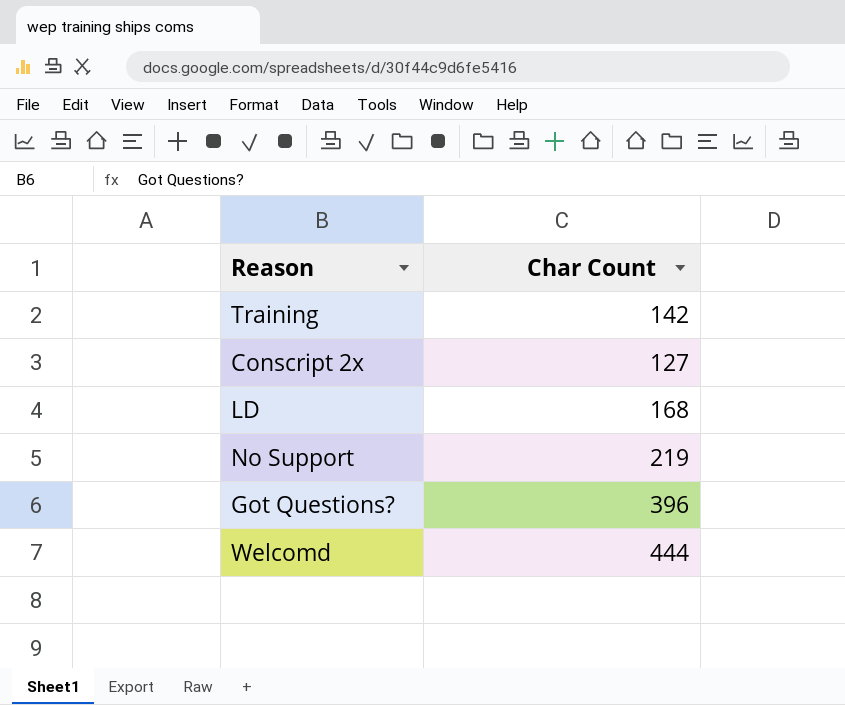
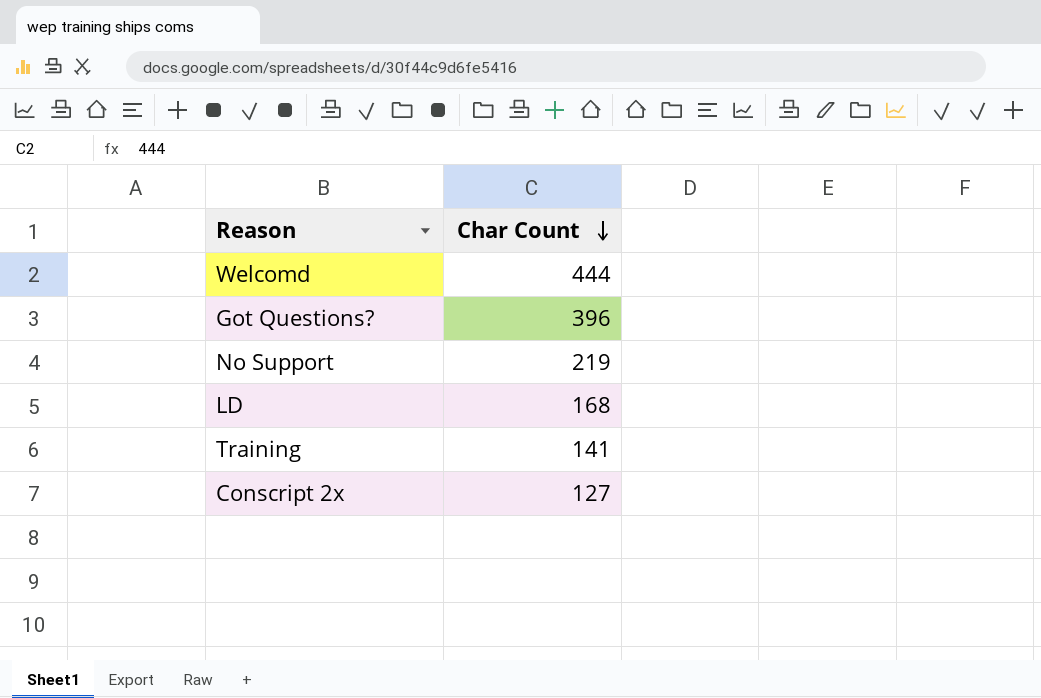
row order: none -> Char Count descending
Training | Char Count: 142 -> 141

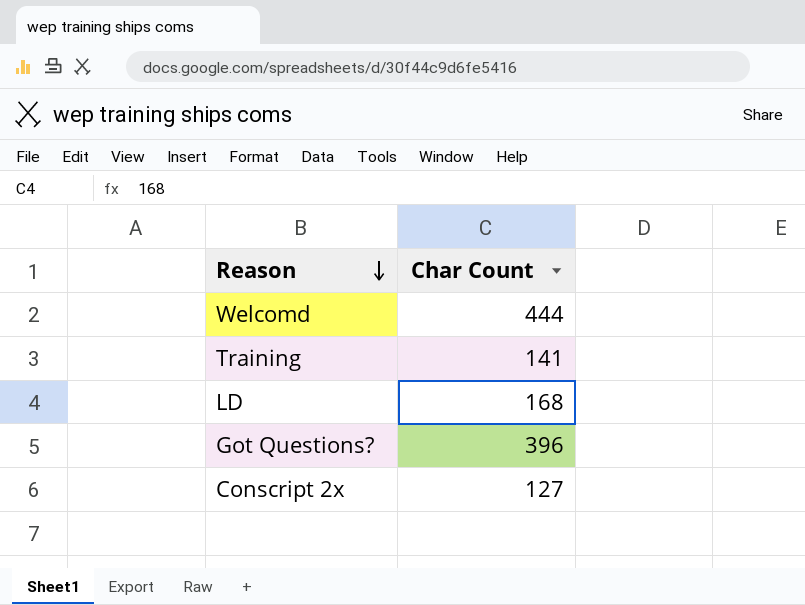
row order: Char Count descending -> Reason descending
row No Support: 219 -> none

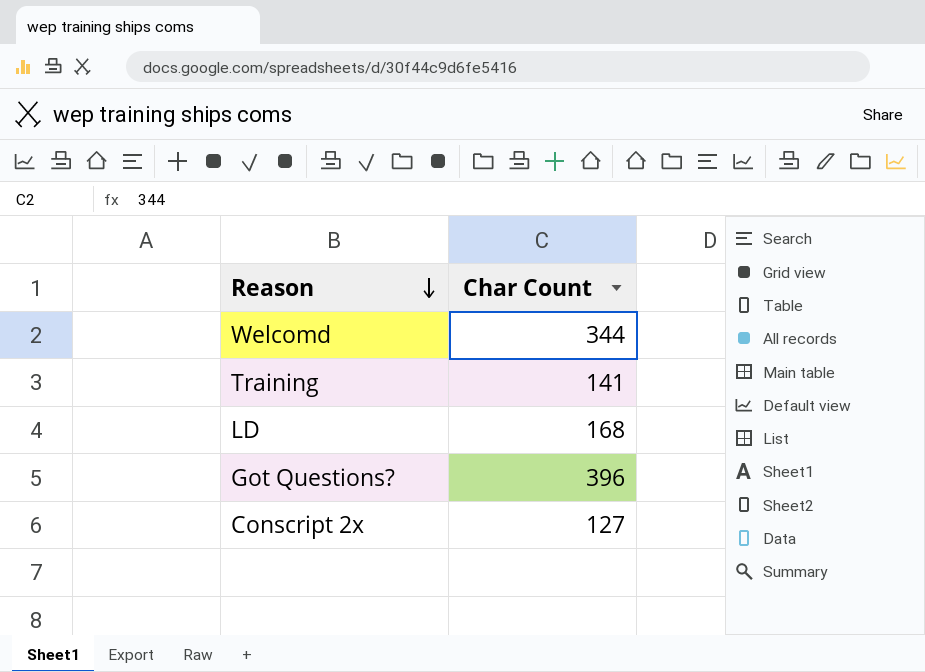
Welcomd | Char Count: 444 -> 344

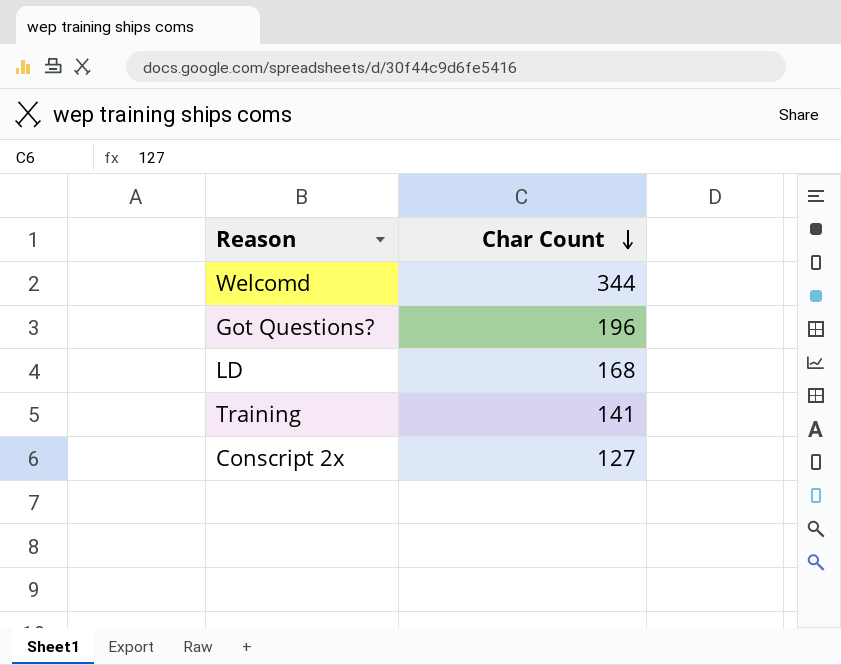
row order: Reason descending -> Char Count descending
Got Questions? | Char Count: 396 -> 196

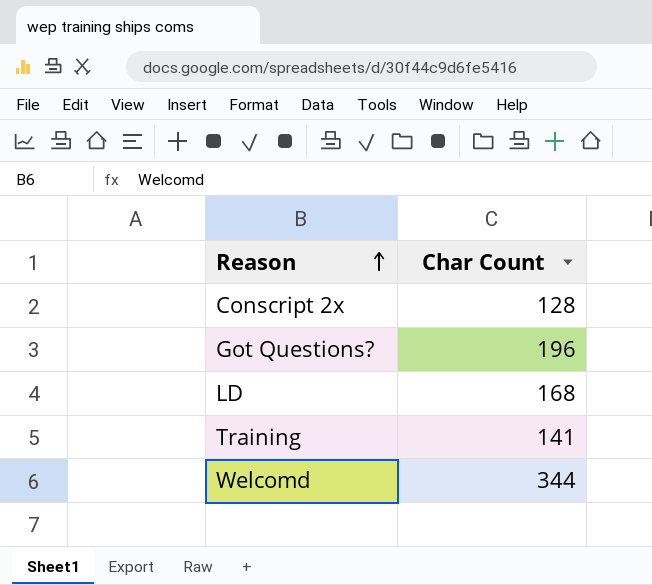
row order: Char Count descending -> Reason ascending
Conscript 2x | Char Count: 127 -> 128

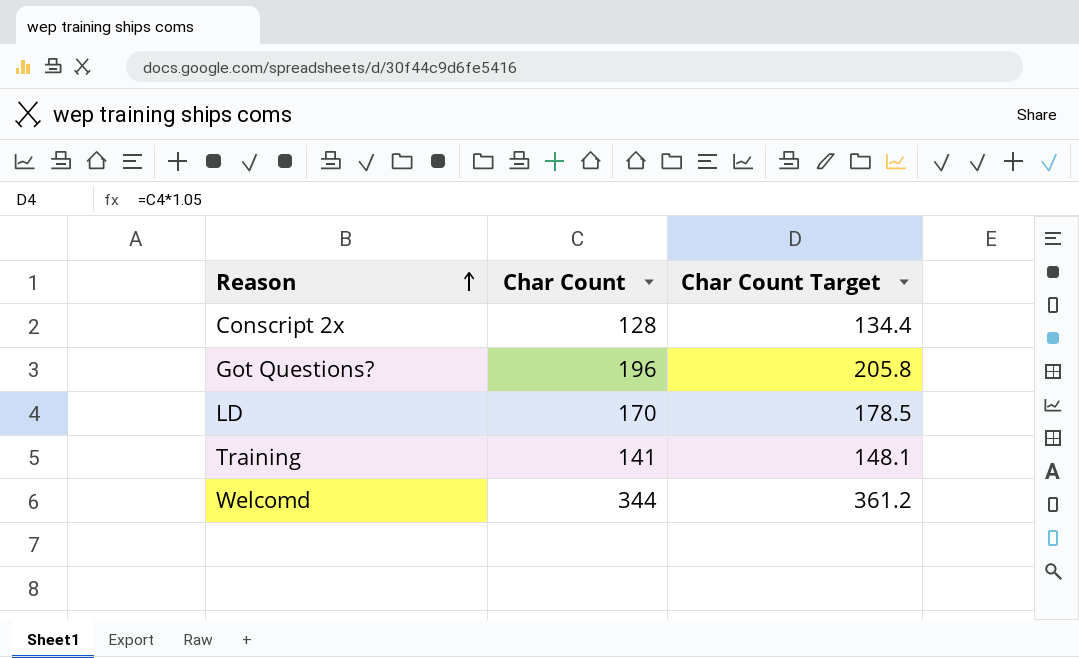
column Char Count Target | formula: none -> [Char Count] * 1.05
LD | Char Count: 168 -> 170

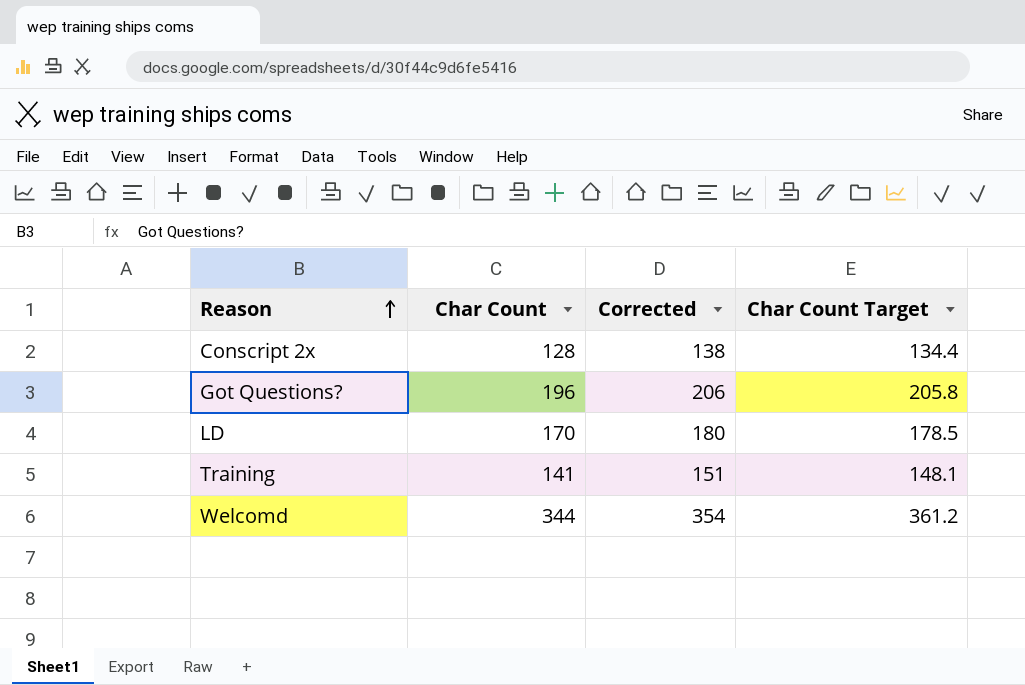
column Corrected | formula: none -> [Char Count] + 10

